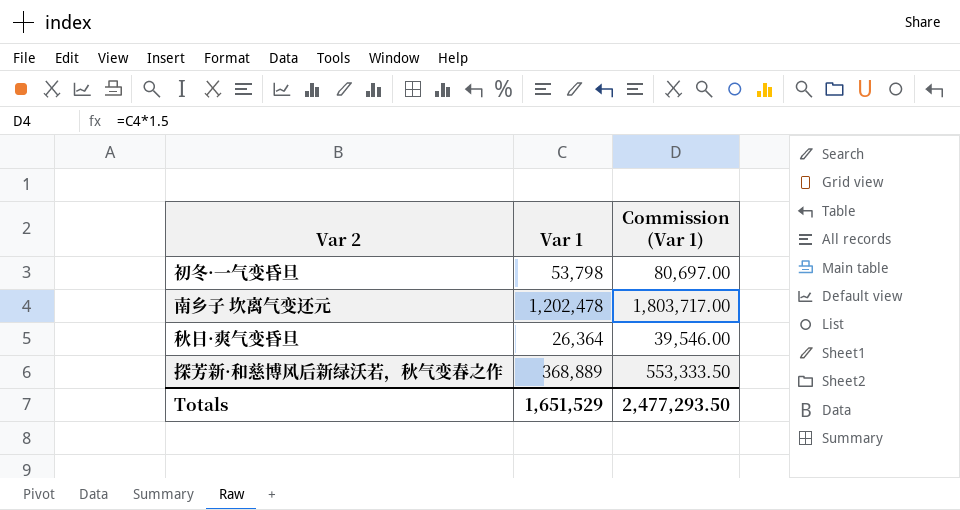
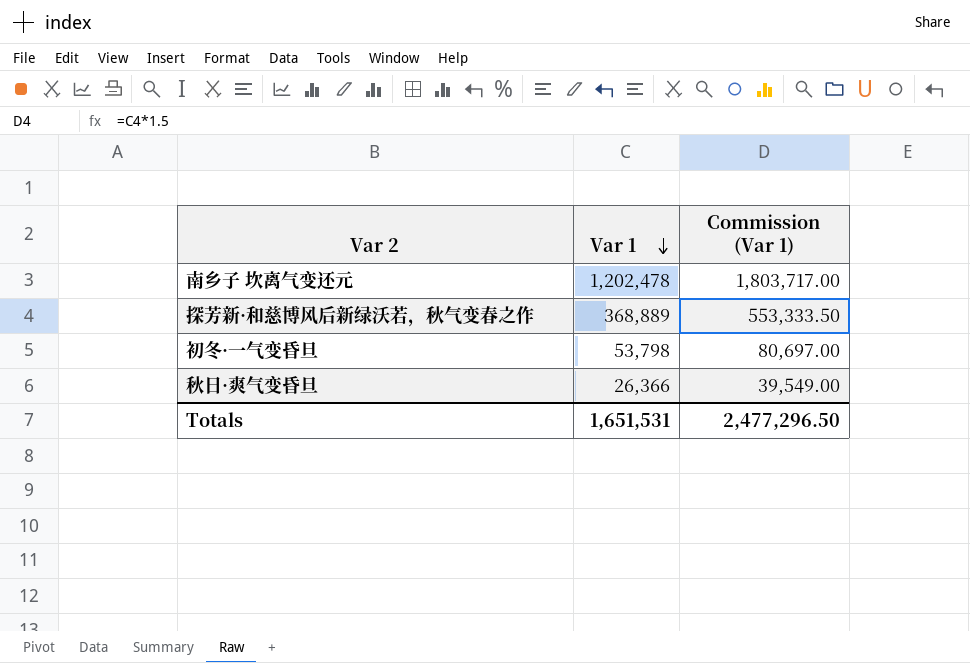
row order: none -> Var 1 descending
秋日·爽气变昏旦 | Var 1: 26,364 -> 26,366
秋日·爽气变昏旦 | Commission (Var 1): 39,546.00 -> 39,549.00
Totals | Var 1: 1,651,529 -> 1,651,531
Totals | Commission (Var 1): 2,477,293.50 -> 2,477,296.50

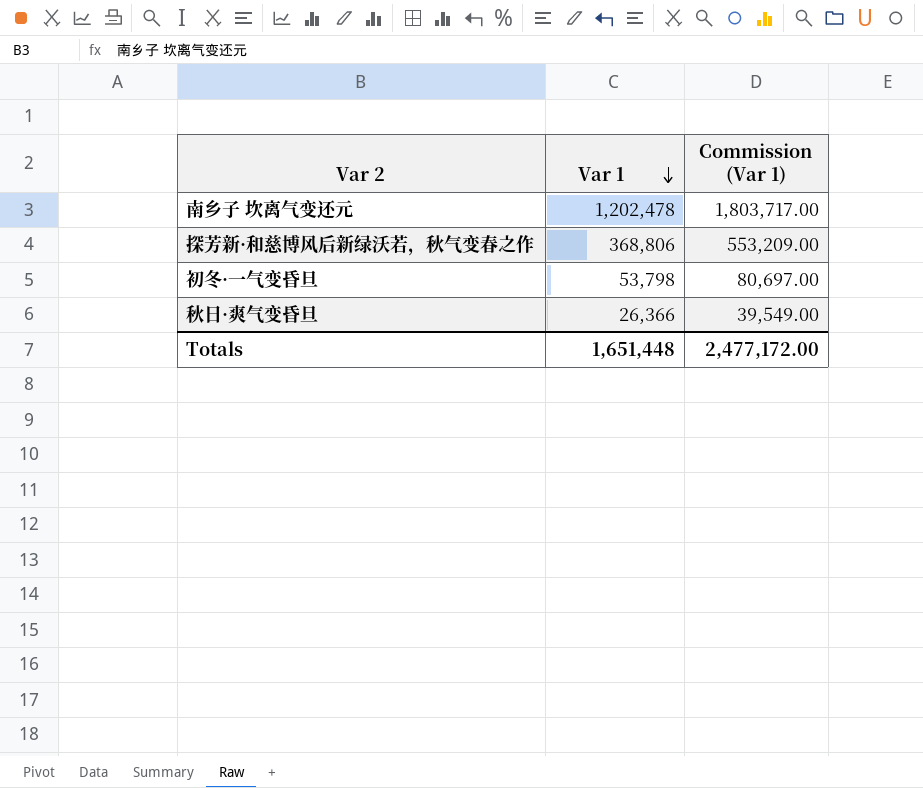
探芳新·和慈博风后新绿沃若，秋气变春之作 | Var 1: 368,889 -> 368,806
探芳新·和慈博风后新绿沃若，秋气变春之作 | Commission (Var 1): 553,333.50 -> 553,209.00
Totals | Var 1: 1,651,531 -> 1,651,448
Totals | Commission (Var 1): 2,477,296.50 -> 2,477,172.00

